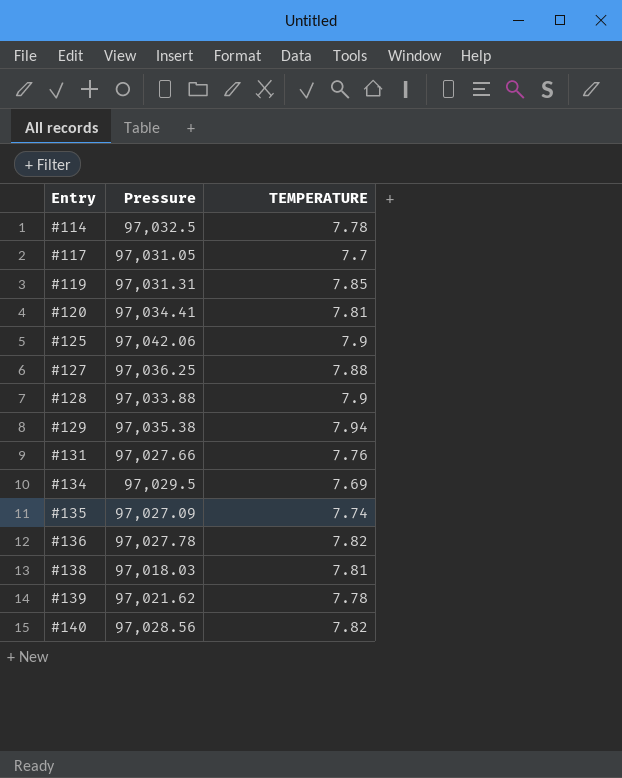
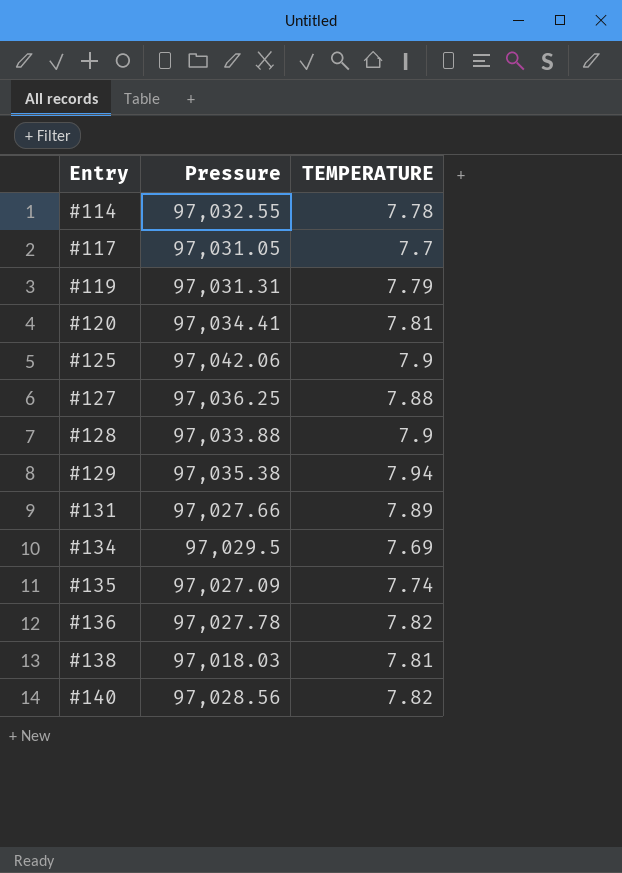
row #139: 97,021.62 | 7.78 -> none
#114 | Pressure: 97,032.5 -> 97,032.55
#119 | TEMPERATURE: 7.85 -> 7.79
#131 | TEMPERATURE: 7.76 -> 7.89

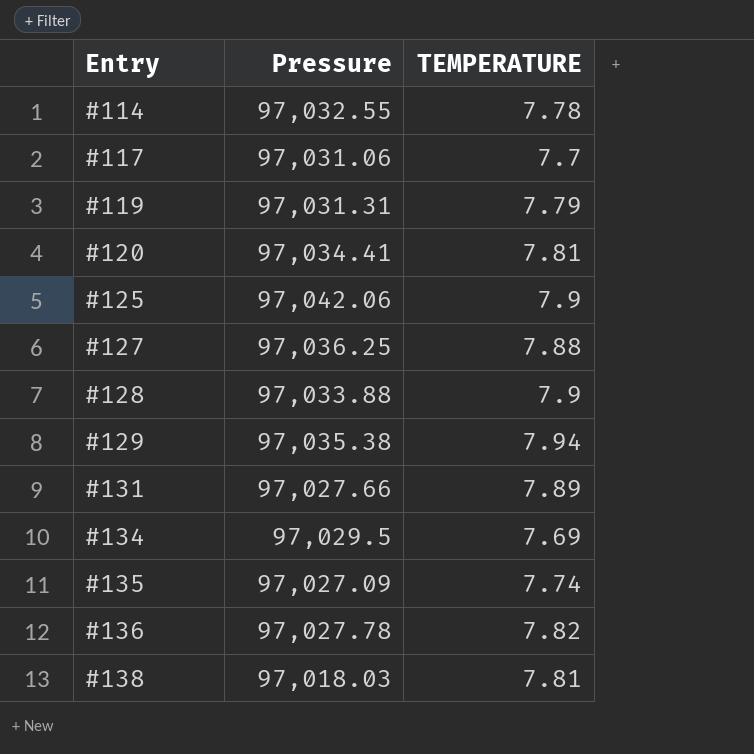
row #140: 97,028.56 | 7.82 -> none
#117 | Pressure: 97,031.05 -> 97,031.06

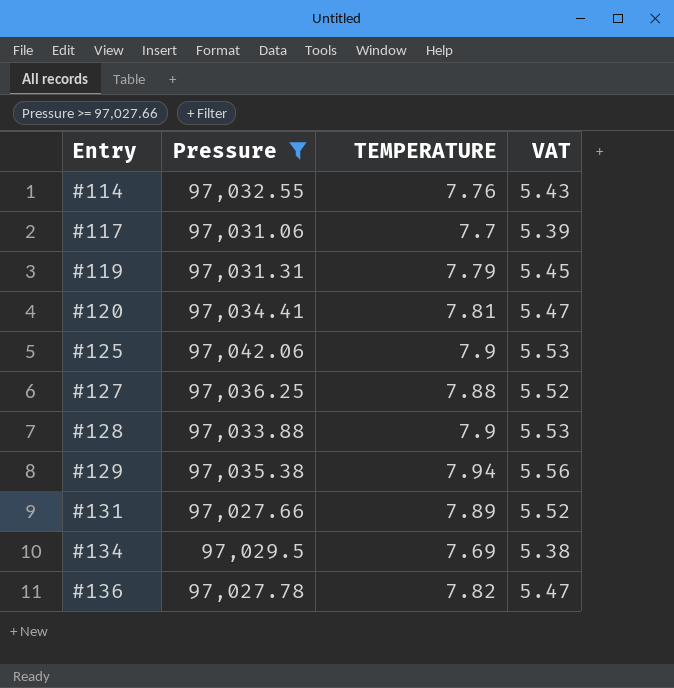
filter: none -> Pressure >= 97,027.66
column VAT | formula: none -> [TEMPERATURE] * 0.7
#114 | TEMPERATURE: 7.78 -> 7.76

